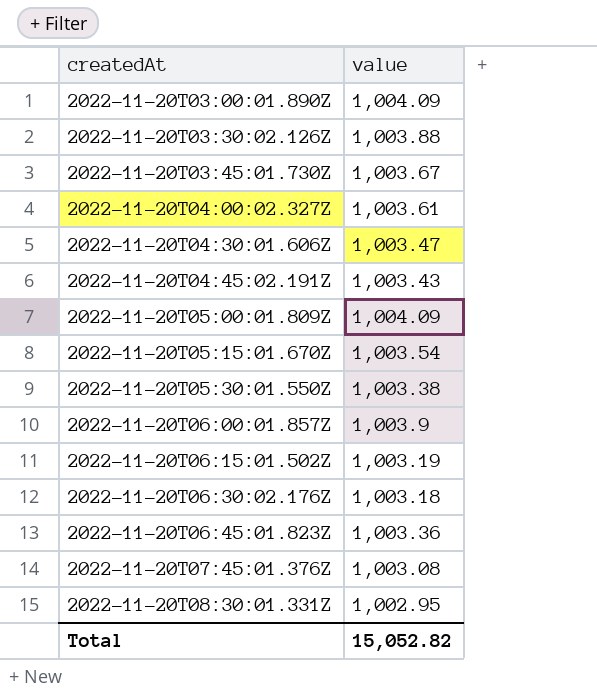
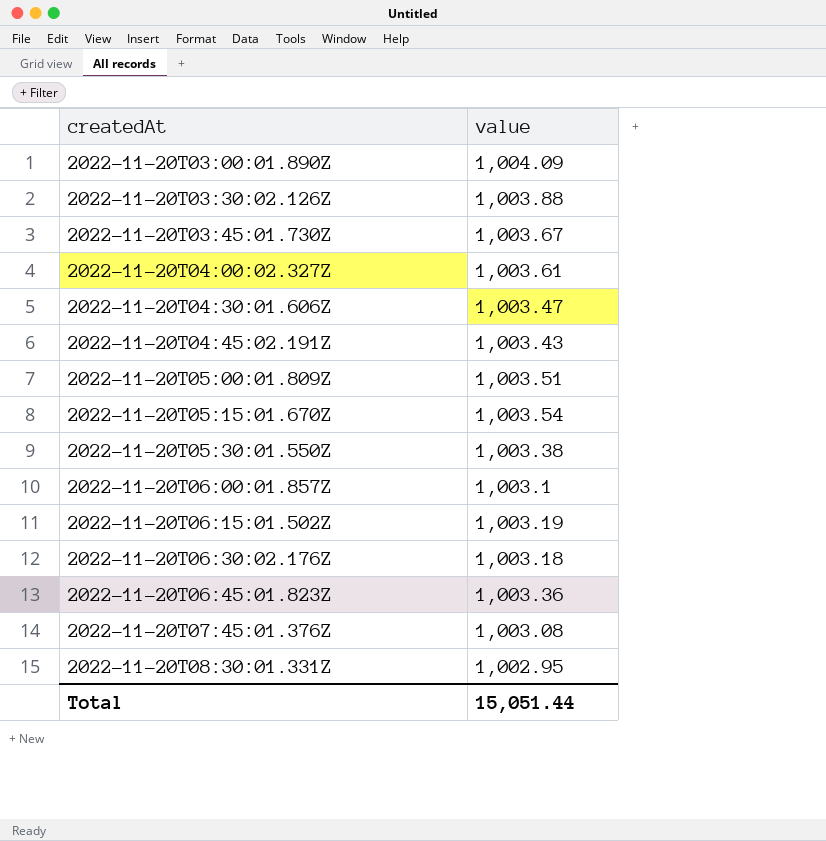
2022-11-20T05:00:01.809Z | value: 1,004.09 -> 1,003.51
2022-11-20T06:00:01.857Z | value: 1,003.9 -> 1,003.1
Total | value: 15,052.82 -> 15,051.44

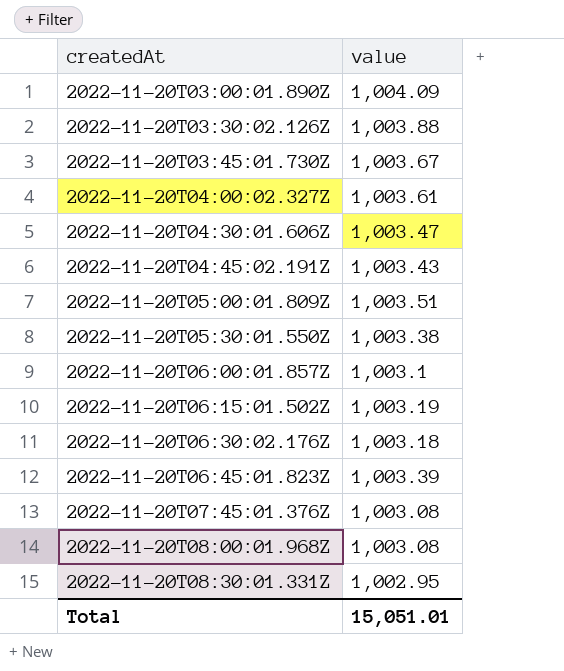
row 2022-11-20T05:15:01.670Z: 1,003.54 -> none
2022-11-20T06:45:01.823Z | value: 1,003.36 -> 1,003.39
row 2022-11-20T08:00:01.968Z: none -> 1,003.08
Total | value: 15,051.44 -> 15,051.01

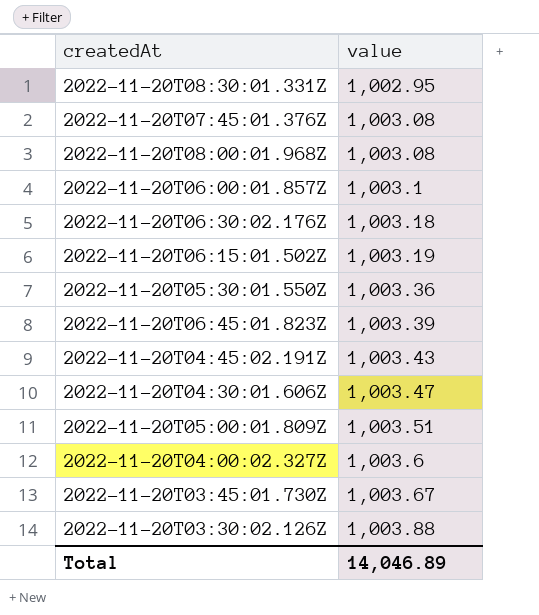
row order: createdAt ascending -> value ascending
row 2022-11-20T03:00:01.890Z: 1,004.09 -> none
2022-11-20T05:30:01.550Z | value: 1,003.38 -> 1,003.36
2022-11-20T04:00:02.327Z | value: 1,003.61 -> 1,003.6
Total | value: 15,051.01 -> 14,046.89

